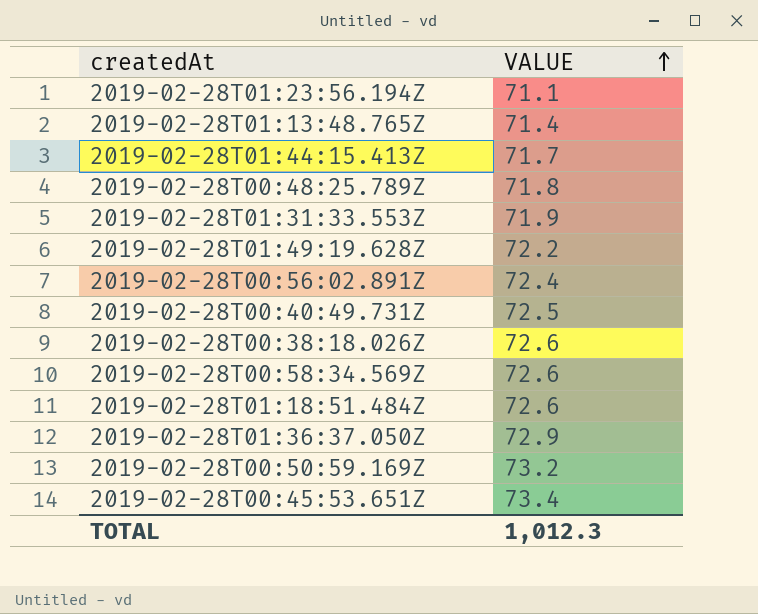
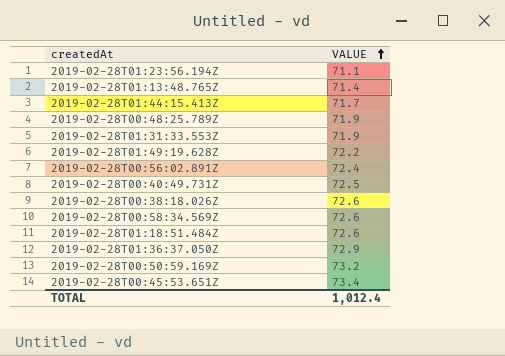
2019-02-28T00:48:25.789Z | VALUE: 71.8 -> 71.9
TOTAL | VALUE: 1,012.3 -> 1,012.4

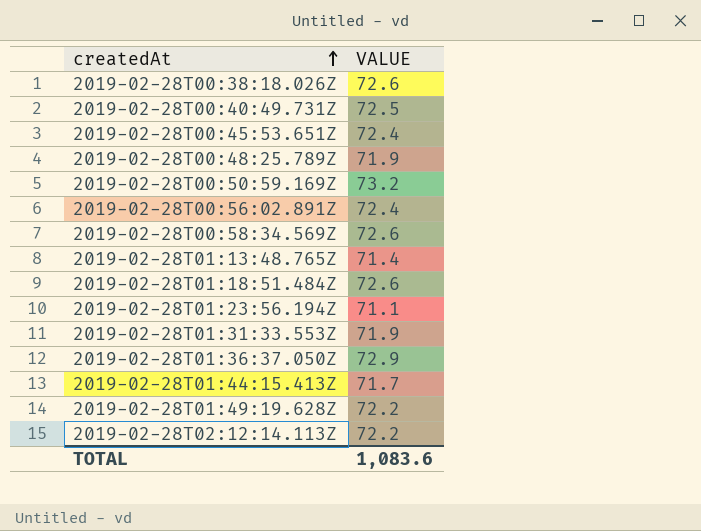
row order: VALUE ascending -> createdAt ascending
2019-02-28T00:45:53.651Z | VALUE: 73.4 -> 72.4
row 2019-02-28T02:12:14.113Z: none -> 72.2
TOTAL | VALUE: 1,012.4 -> 1,083.6

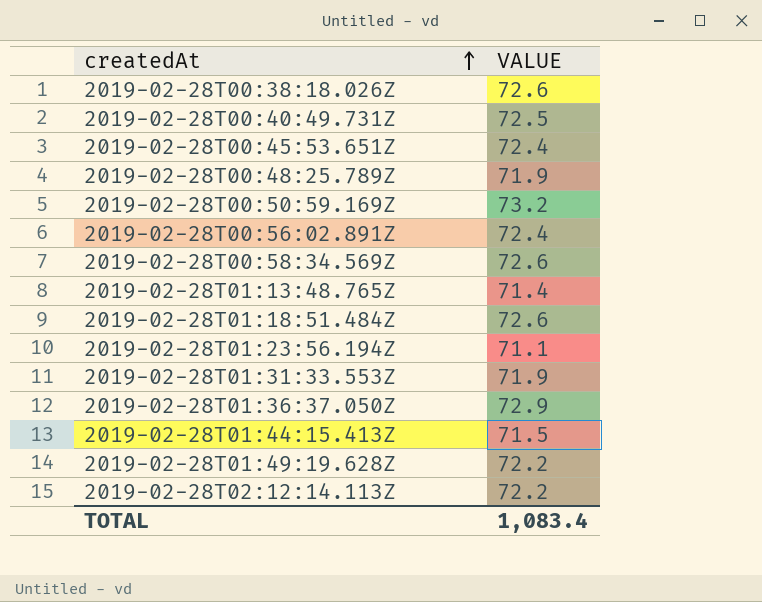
2019-02-28T01:44:15.413Z | VALUE: 71.7 -> 71.5
TOTAL | VALUE: 1,083.6 -> 1,083.4

